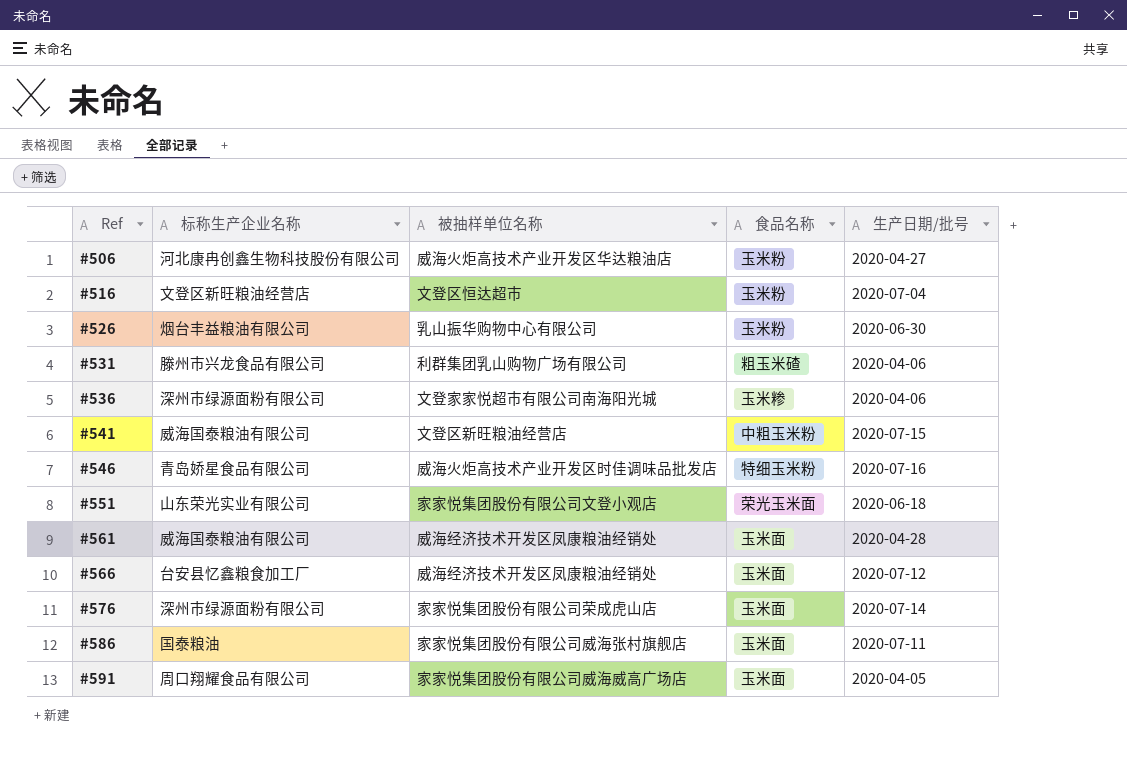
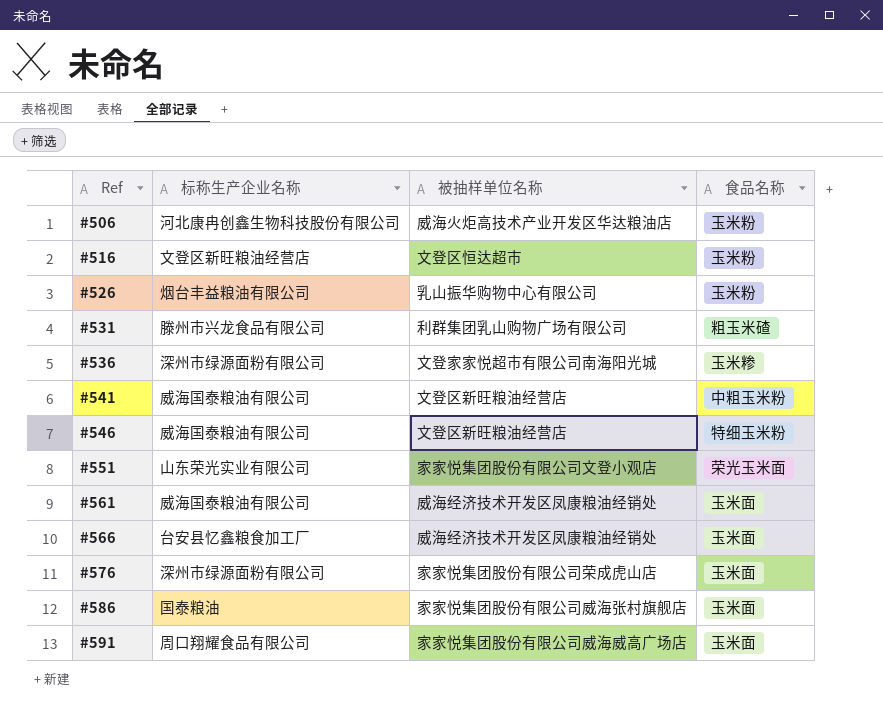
column 生产日期/批号 | position: 5 -> none
#546 | 标称生产企业名称: 青岛娇星食品有限公司 -> 威海国泰粮油有限公司
#546 | 被抽样单位名称: 威海火炬高技术产业开发区时佳调味品批发店 -> 文登区新旺粮油经营店

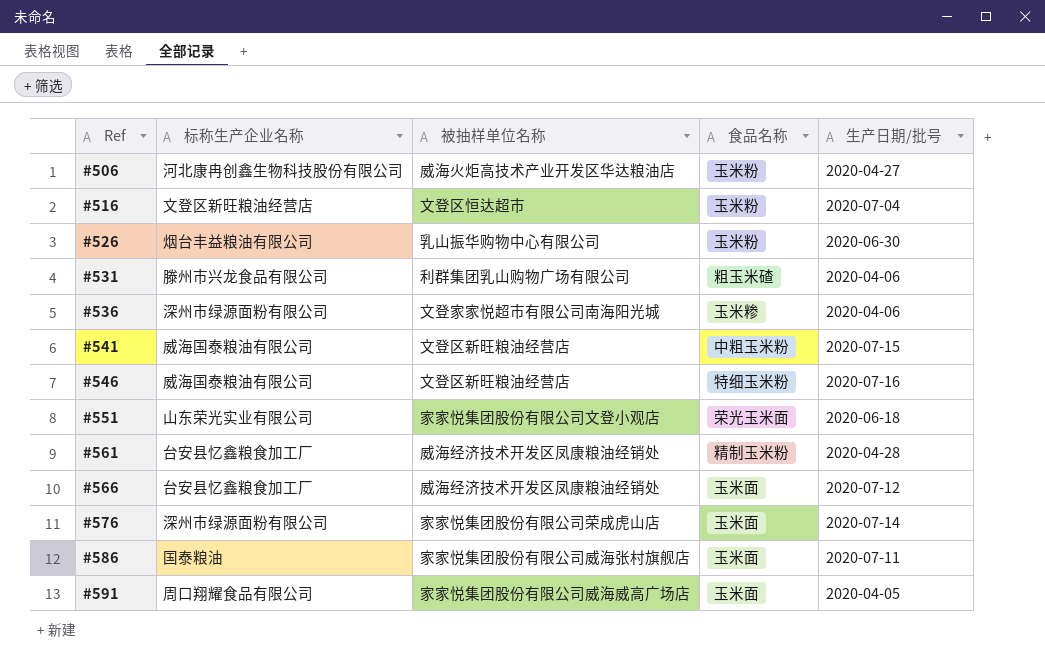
column 生产日期/批号 | position: none -> 5
#561 | 标称生产企业名称: 威海国泰粮油有限公司 -> 台安县忆鑫粮食加工厂
#561 | 食品名称: 玉米面 -> 精制玉米粉

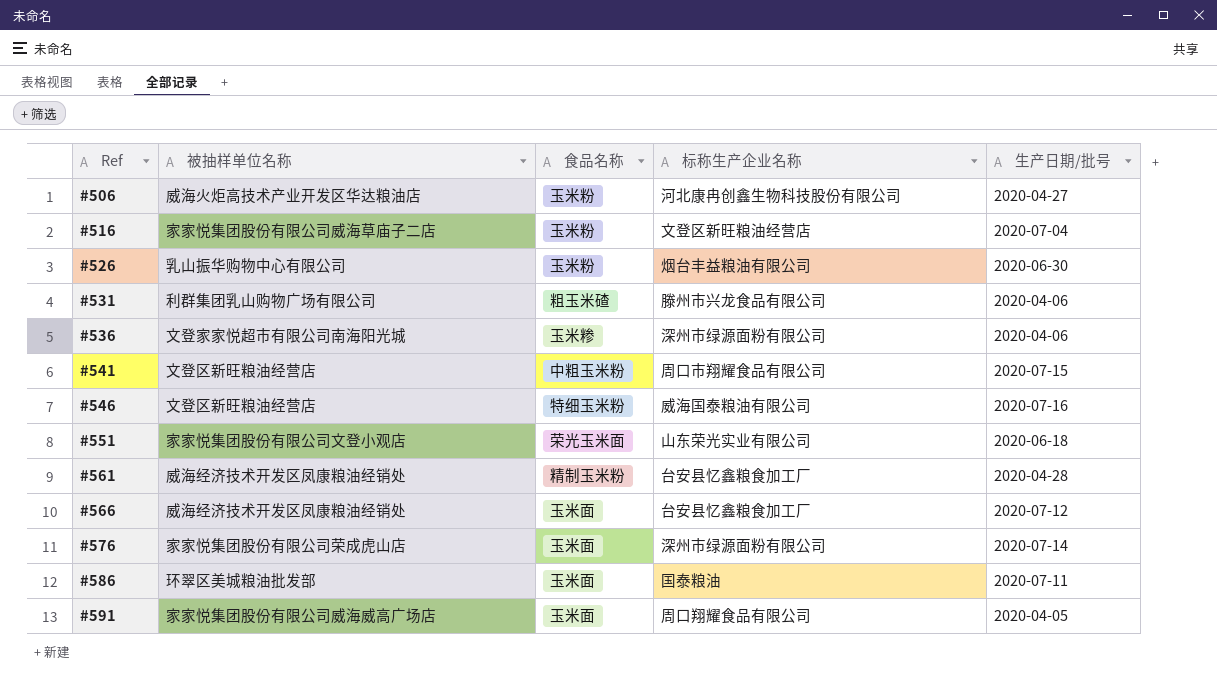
column 标称生产企业名称 | position: 2 -> 4
#516 | 被抽样单位名称: 文登区恒达超市 -> 家家悦集团股份有限公司威海草庙子二店
#541 | 标称生产企业名称: 威海国泰粮油有限公司 -> 周口市翔耀食品有限公司
#586 | 被抽样单位名称: 家家悦集团股份有限公司威海张村旗舰店 -> 环翠区美城粮油批发部

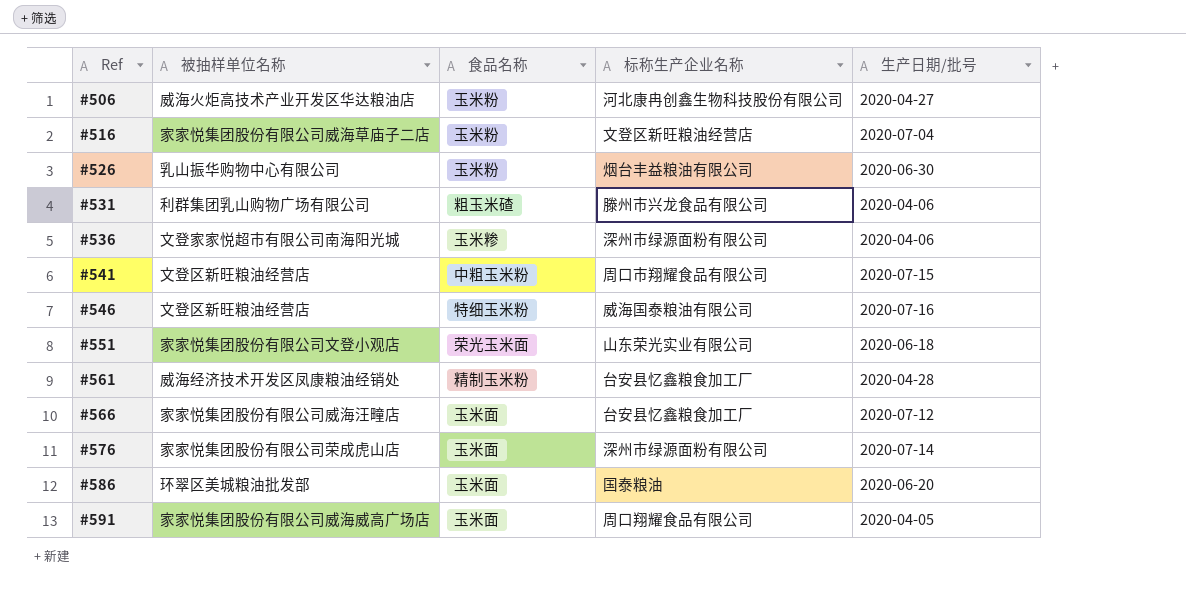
#566 | 被抽样单位名称: 威海经济技术开发区凤康粮油经销处 -> 家家悦集团股份有限公司威海汪疃店
#586 | 生产日期/批号: 2020-07-11 -> 2020-06-20

